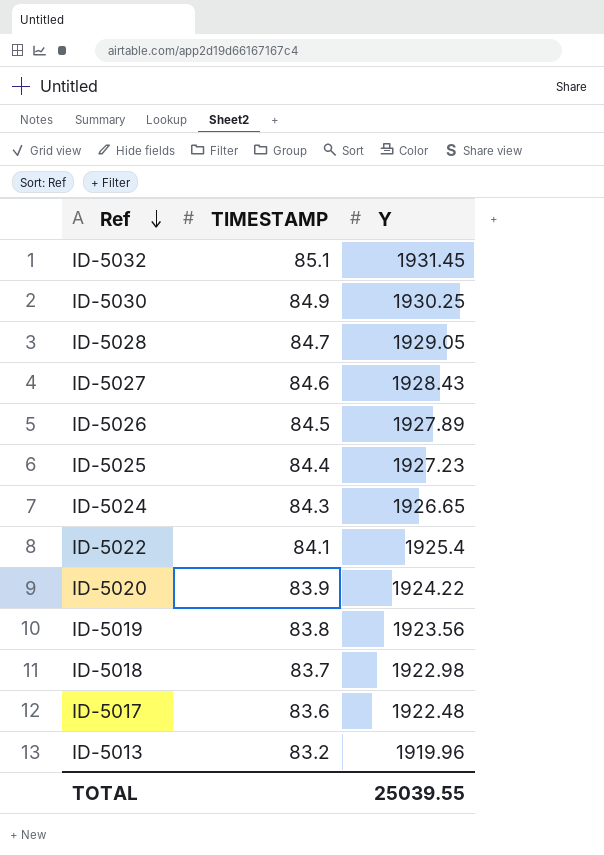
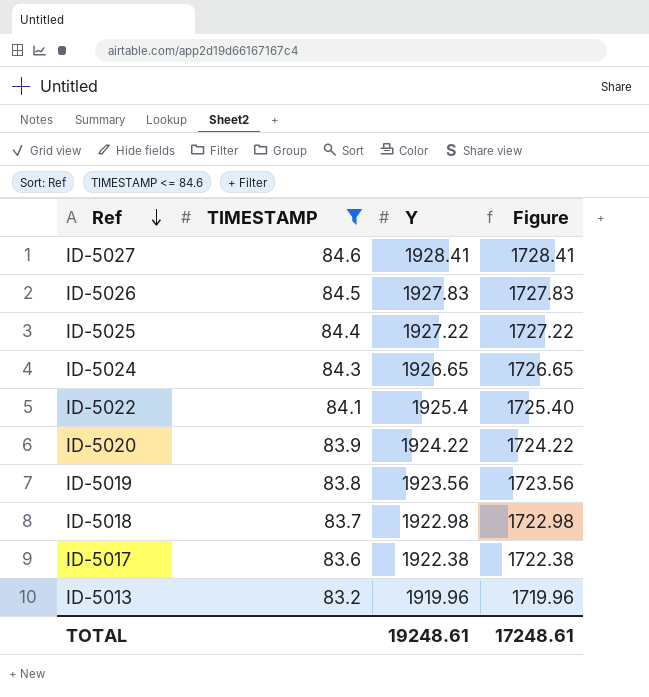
filter: none -> TIMESTAMP <= 84.6
column Figure | formula: none -> [Y] - 200
ID-5027 | Y: 1928.43 -> 1928.41
ID-5026 | Y: 1927.89 -> 1927.83
ID-5025 | Y: 1927.23 -> 1927.22
ID-5017 | Y: 1922.48 -> 1922.38
TOTAL | Y: 25039.55 -> 19248.61

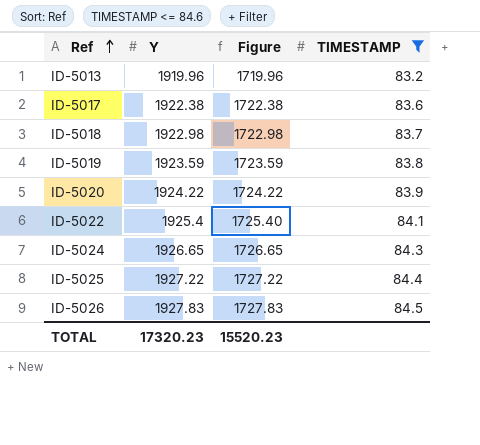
row order: Ref descending -> Ref ascending
column TIMESTAMP | position: 2 -> 4
row ID-5027: 84.6 | 1928.41 | 1728.41 -> none
ID-5019 | Y: 1923.56 -> 1923.59
ID-5019 | Figure: 1723.56 -> 1723.59
TOTAL | Y: 19248.61 -> 17320.23
TOTAL | Figure: 17248.61 -> 15520.23

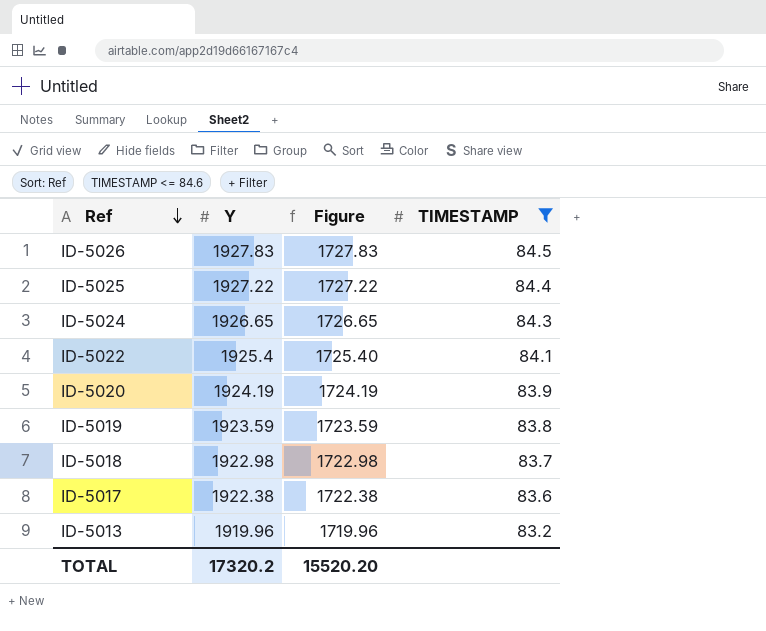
row order: Ref ascending -> Ref descending
ID-5020 | Y: 1924.22 -> 1924.19
ID-5020 | Figure: 1724.22 -> 1724.19
TOTAL | Y: 17320.23 -> 17320.2
TOTAL | Figure: 15520.23 -> 15520.20

